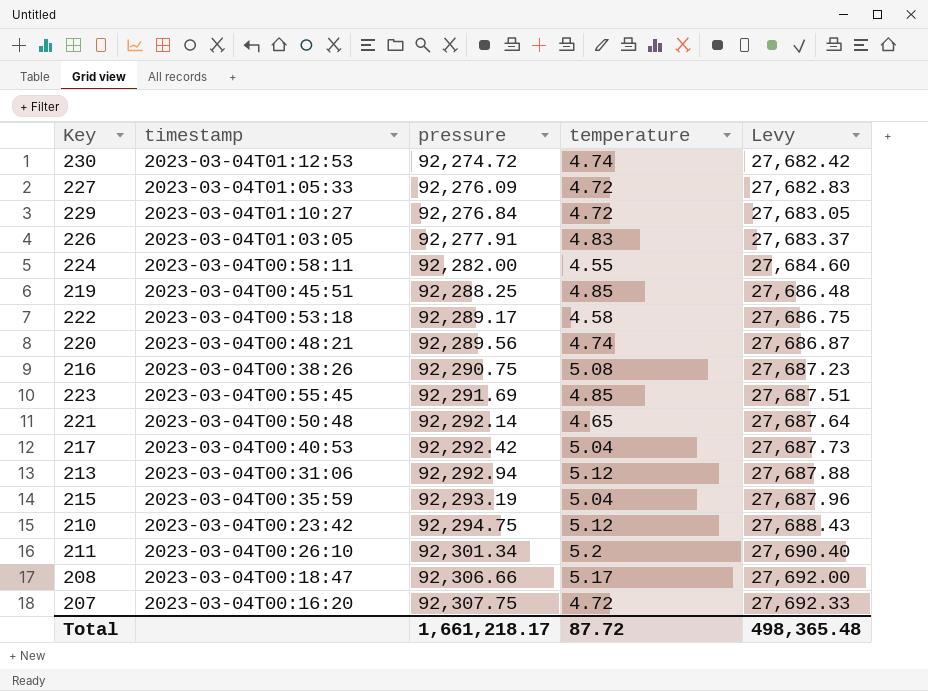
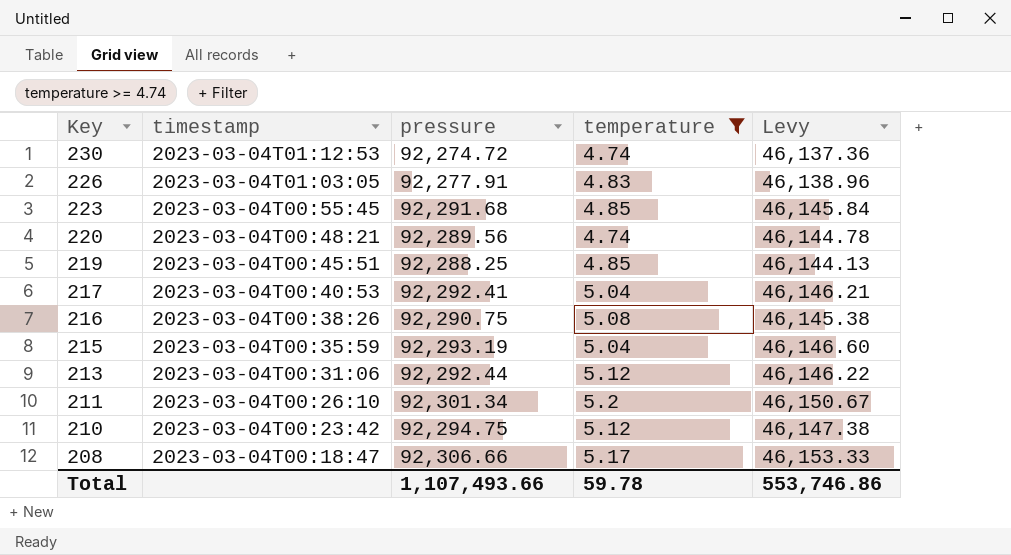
filter: none -> temperature >= 4.74
row order: pressure ascending -> Key descending
column Levy | formula: [pressure] * 0.3 -> [pressure] * 0.5
223 | pressure: 92,291.69 -> 92,291.68
217 | pressure: 92,292.42 -> 92,292.41
213 | pressure: 92,292.94 -> 92,292.44
Total | pressure: 1,661,218.17 -> 1,107,493.66
Total | temperature: 87.72 -> 59.78
Total | Levy: 498,365.48 -> 553,746.86

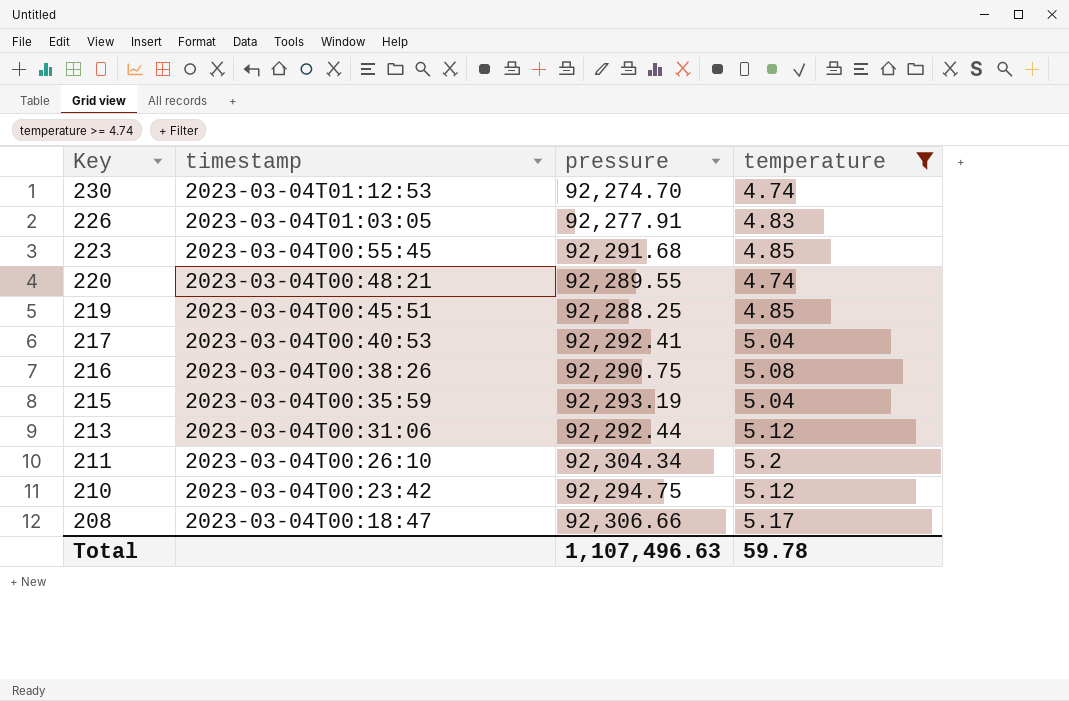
column Levy | formula: [pressure] * 0.5 -> none
230 | pressure: 92,274.72 -> 92,274.70
220 | pressure: 92,289.56 -> 92,289.55
211 | pressure: 92,301.34 -> 92,304.34
Total | pressure: 1,107,493.66 -> 1,107,496.63

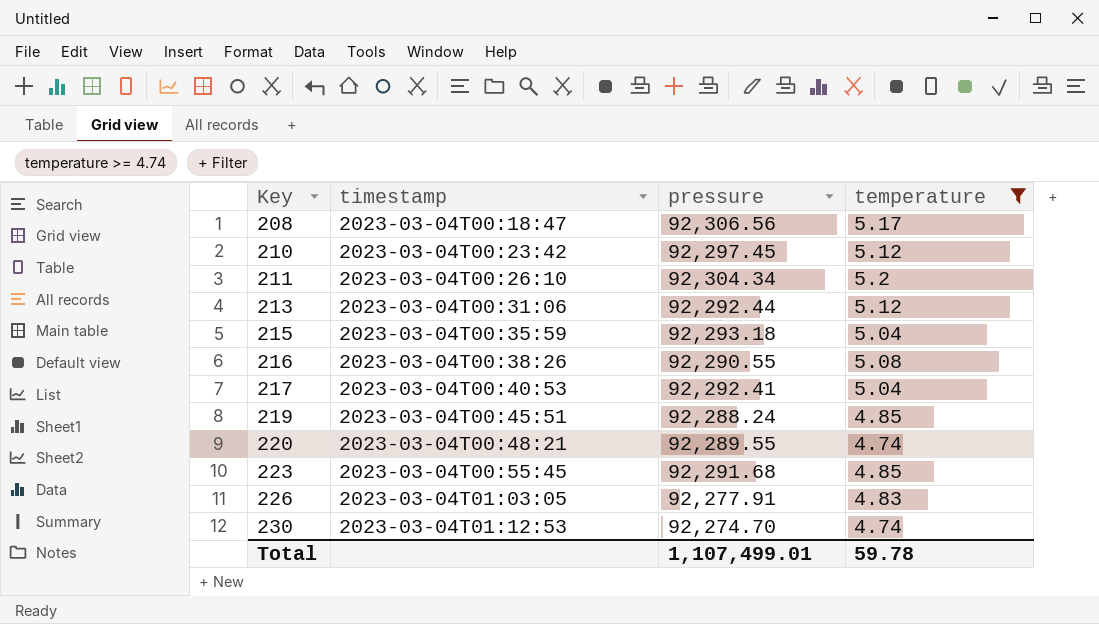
row order: Key descending -> Key ascending
208 | pressure: 92,306.66 -> 92,306.56
210 | pressure: 92,294.75 -> 92,297.45
215 | pressure: 92,293.19 -> 92,293.18
216 | pressure: 92,290.75 -> 92,290.55
219 | pressure: 92,288.25 -> 92,288.24
Total | pressure: 1,107,496.63 -> 1,107,499.01

